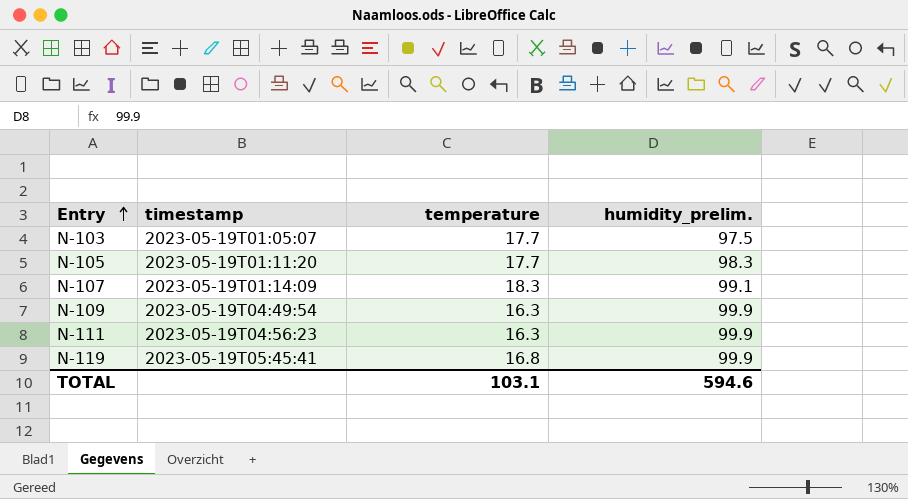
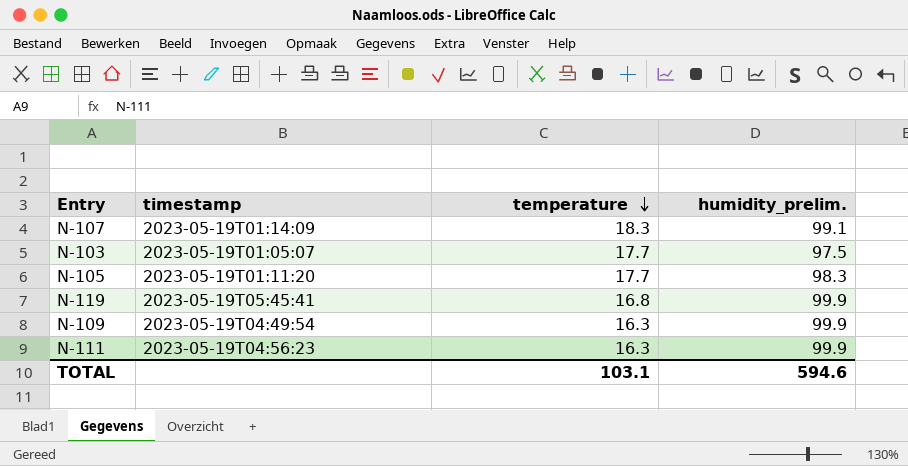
row order: Entry ascending -> temperature descending

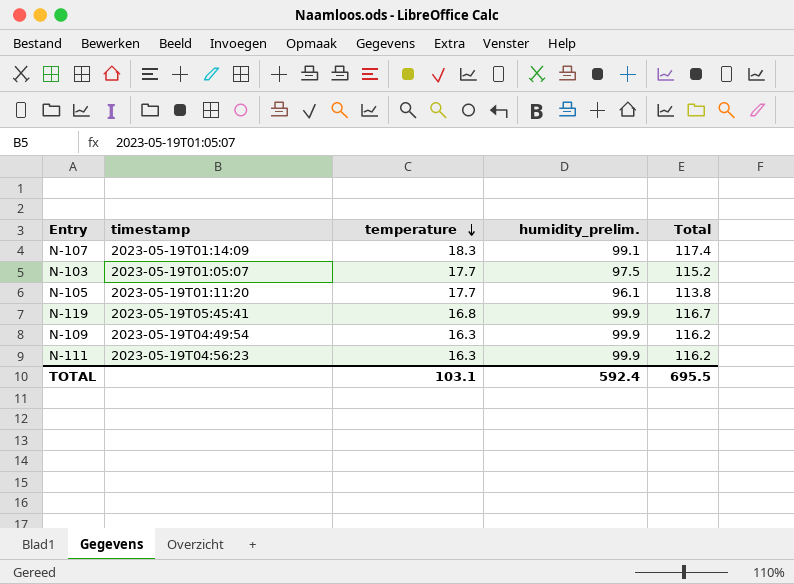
column Total | formula: none -> [temperature] + [humidity_prelim.]
N-105 | humidity_prelim.: 98.3 -> 96.1
TOTAL | humidity_prelim.: 594.6 -> 592.4

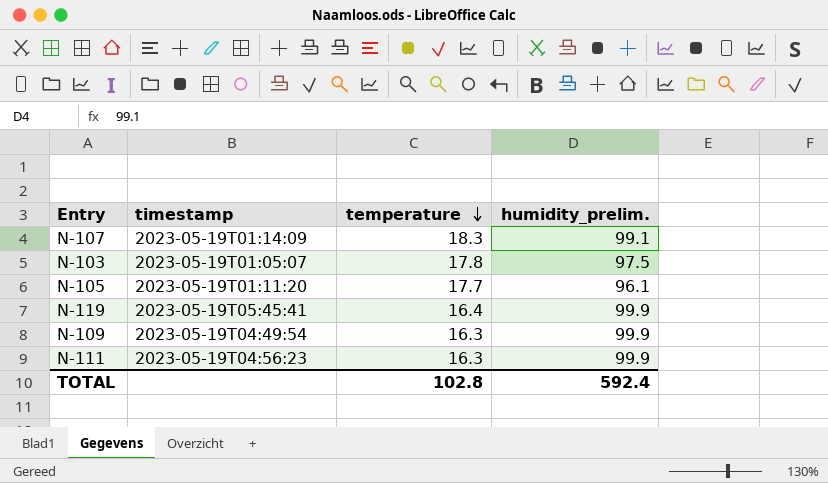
column Total | formula: [temperature] + [humidity_prelim.] -> none
N-103 | temperature: 17.7 -> 17.8
N-119 | temperature: 16.8 -> 16.4
TOTAL | temperature: 103.1 -> 102.8

